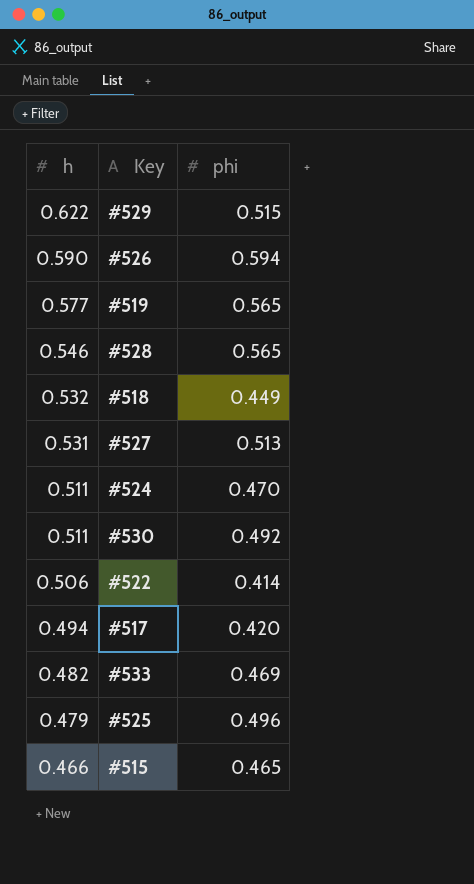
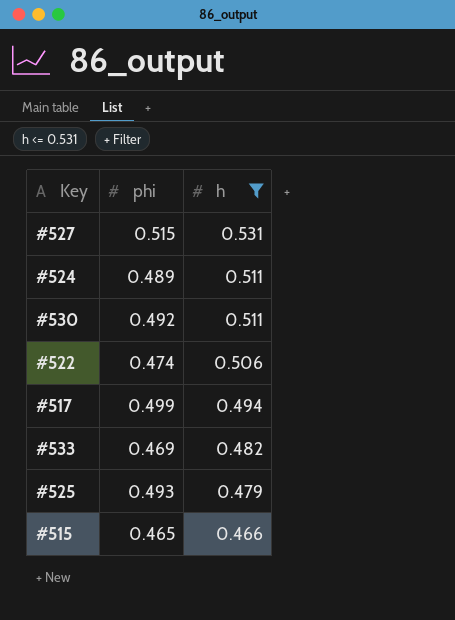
filter: none -> h <= 0.531
column h | position: 1 -> 3
#527 | phi: 0.513 -> 0.515
#524 | phi: 0.470 -> 0.489
#522 | phi: 0.414 -> 0.474
#517 | phi: 0.420 -> 0.499
#525 | phi: 0.496 -> 0.493

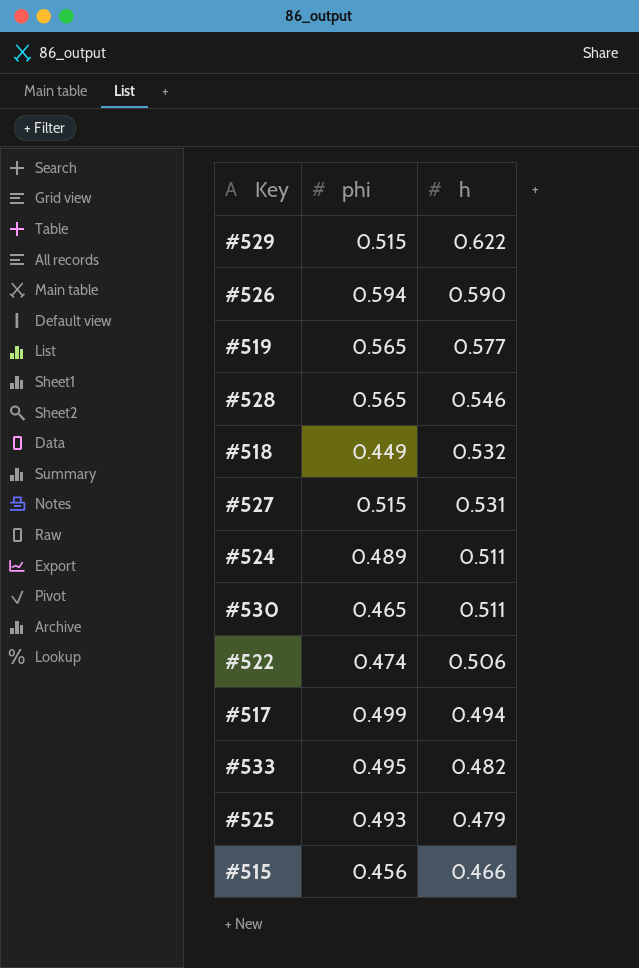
filter: h <= 0.531 -> none
#530 | phi: 0.492 -> 0.465
#533 | phi: 0.469 -> 0.495
#515 | phi: 0.465 -> 0.456

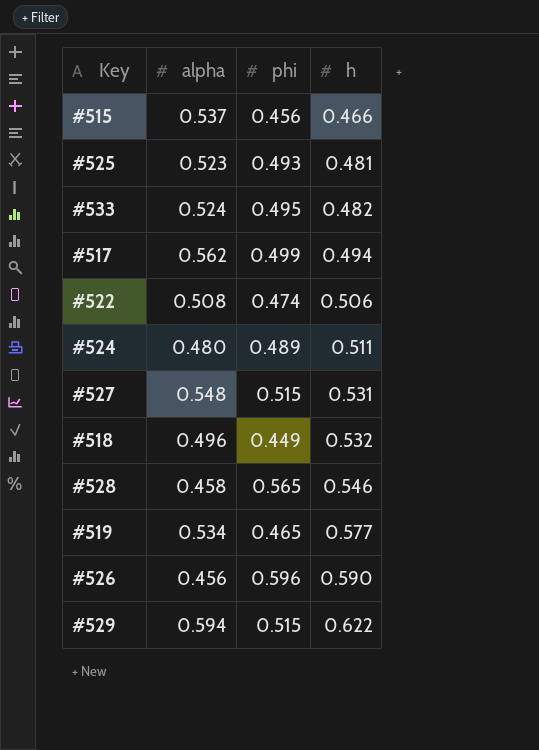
row order: h descending -> h ascending
column alpha | position: none -> 2
row #530: 0.465 | 0.511 -> none
#525 | h: 0.479 -> 0.481
#519 | phi: 0.565 -> 0.465
#526 | phi: 0.594 -> 0.596

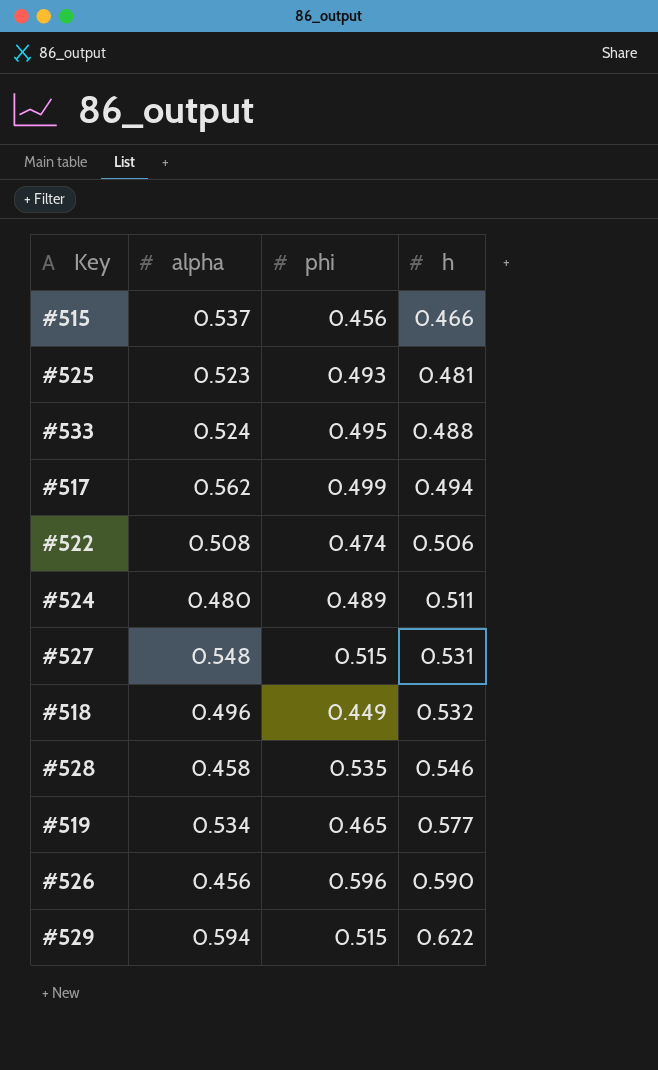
#533 | h: 0.482 -> 0.488
#528 | phi: 0.565 -> 0.535

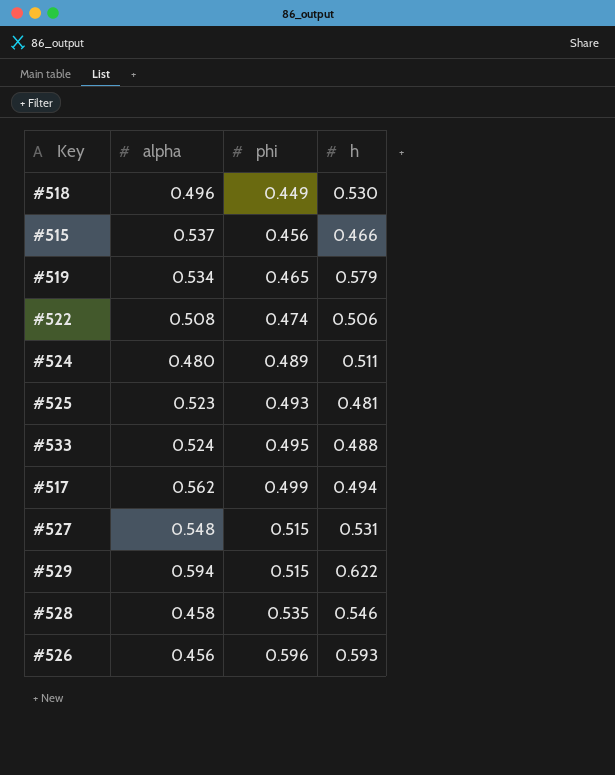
row order: h ascending -> phi ascending
#518 | h: 0.532 -> 0.530
#519 | h: 0.577 -> 0.579
#526 | h: 0.590 -> 0.593

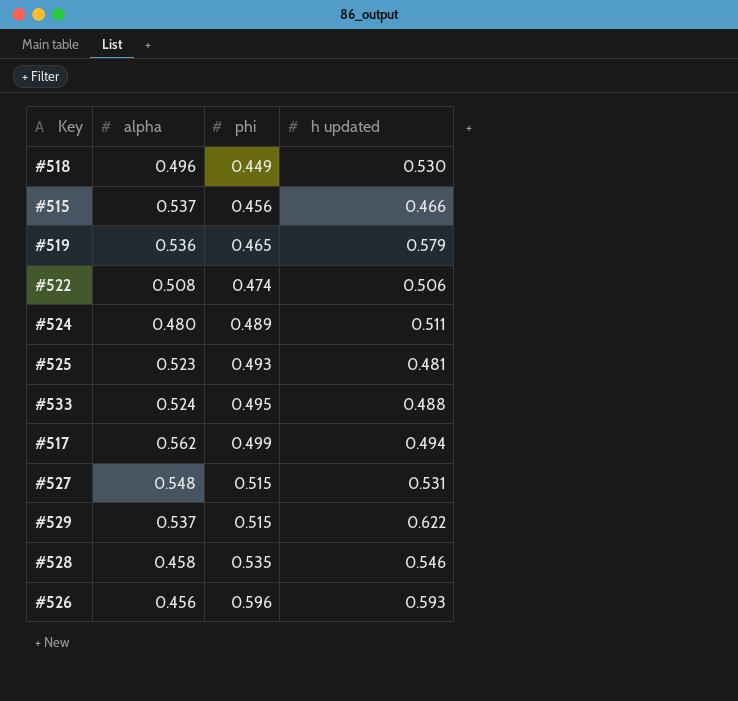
column name: h -> h updated
#519 | alpha: 0.534 -> 0.536
#529 | alpha: 0.594 -> 0.537

